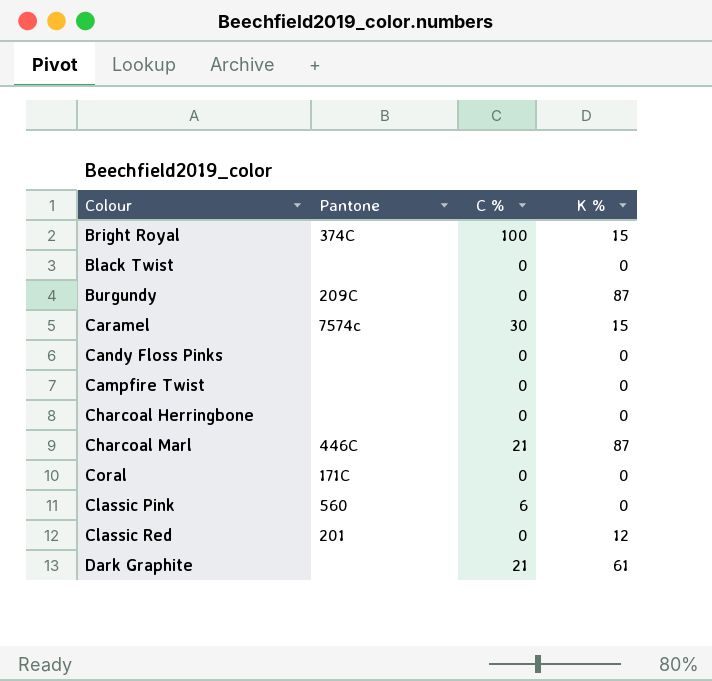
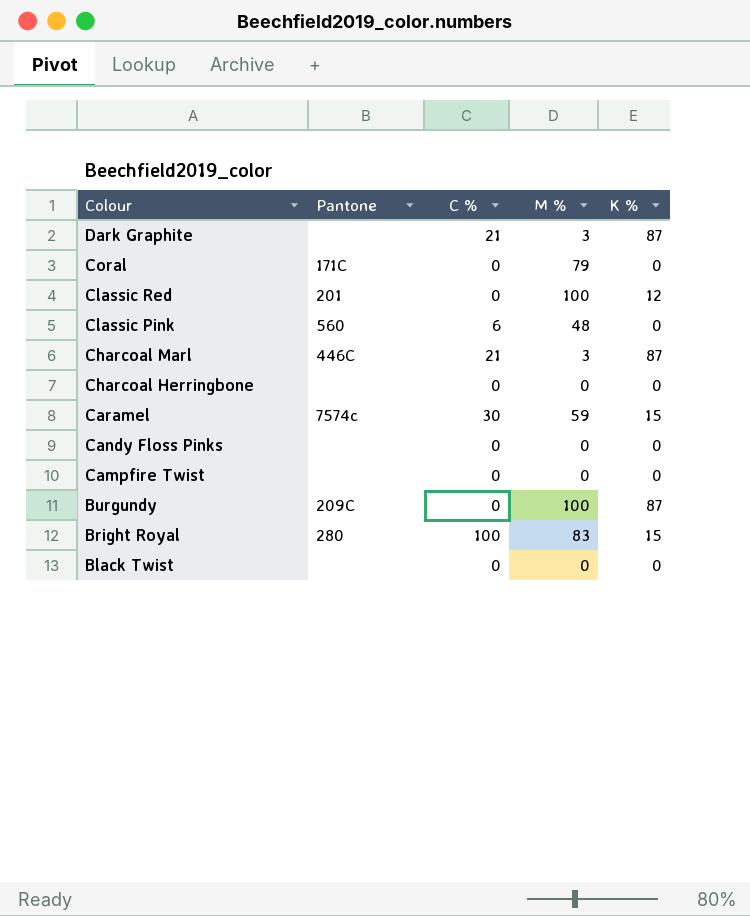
row order: none -> Colour descending
column M % | position: none -> 4
Dark Graphite | K %: 61 -> 87
Bright Royal | Pantone: 374C -> 280

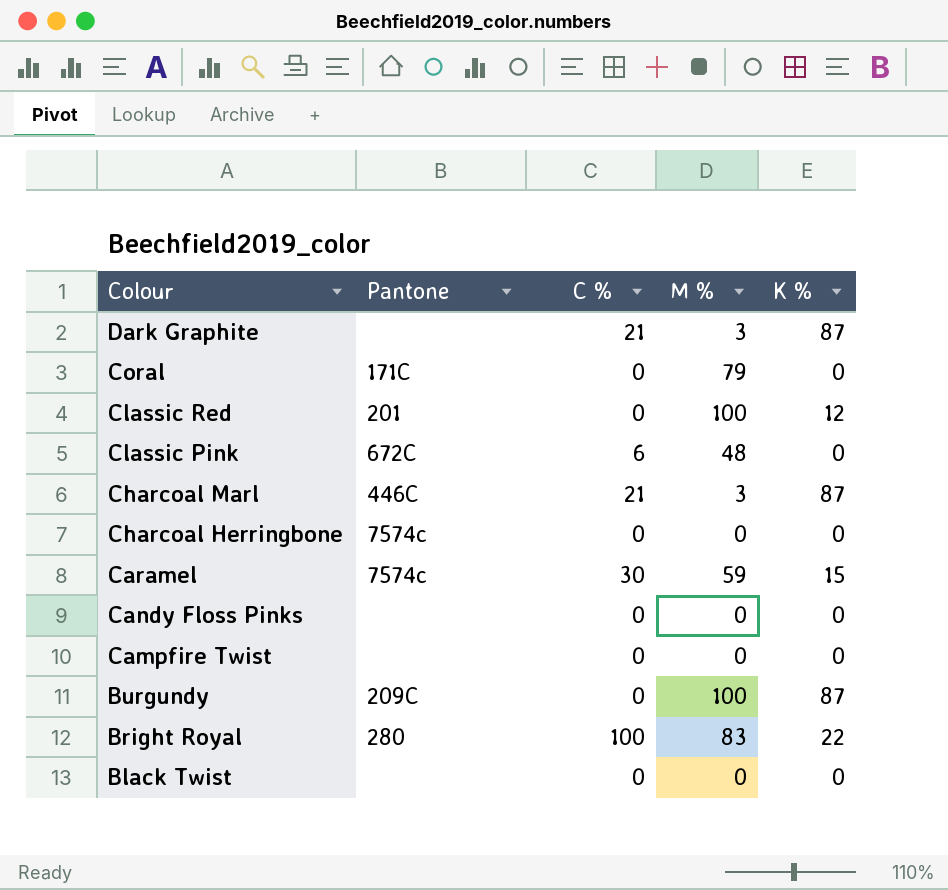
Classic Pink | Pantone: 560 -> 672C
Charcoal Herringbone | Pantone: none -> 7574c
Bright Royal | K %: 15 -> 22

